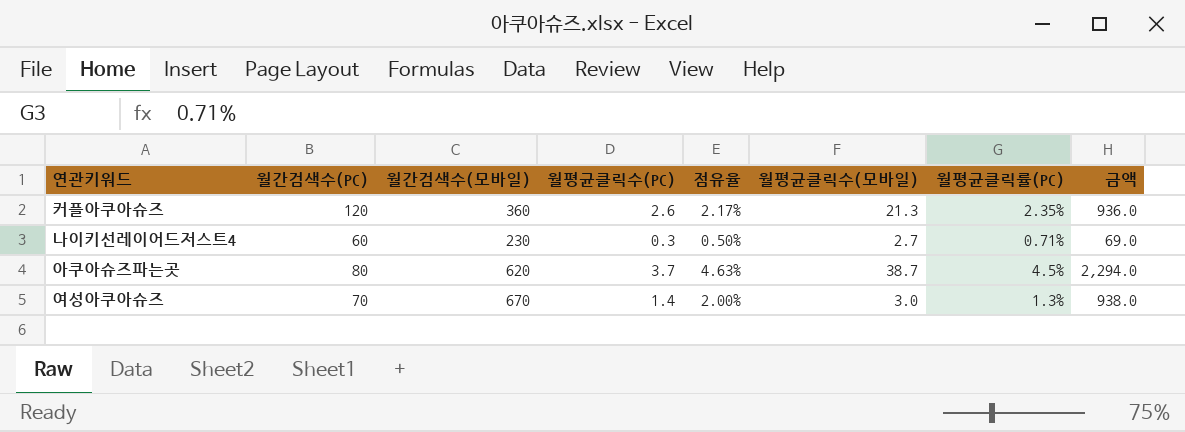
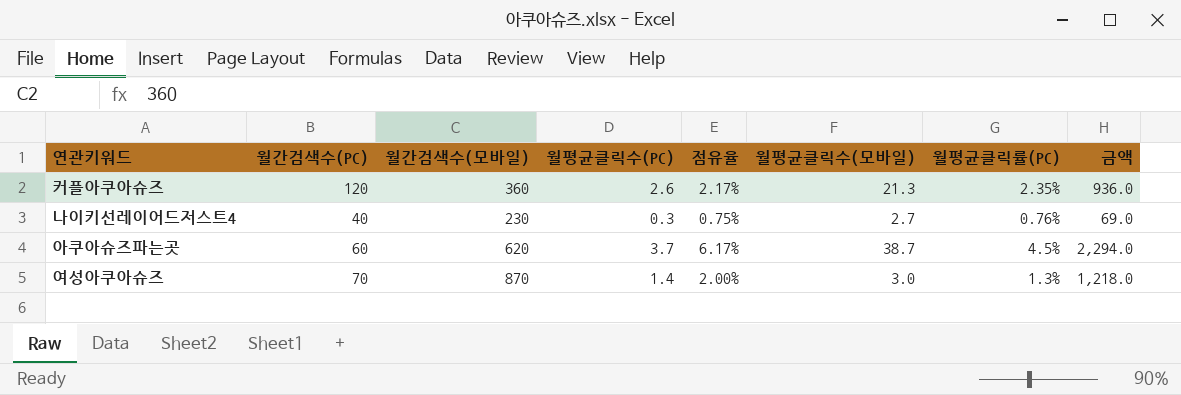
나이키선레이어드저스트4 | 월간검색수(PC): 60 -> 40
나이키선레이어드저스트4 | 점유율: 0.50% -> 0.75%
나이키선레이어드저스트4 | 월평균클릭률(PC): 0.71% -> 0.76%
아쿠아슈즈파는곳 | 월간검색수(PC): 80 -> 60
아쿠아슈즈파는곳 | 점유율: 4.63% -> 6.17%
여성아쿠아슈즈 | 월간검색수(모바일): 670 -> 870
여성아쿠아슈즈 | 금액: 938.0 -> 1,218.0

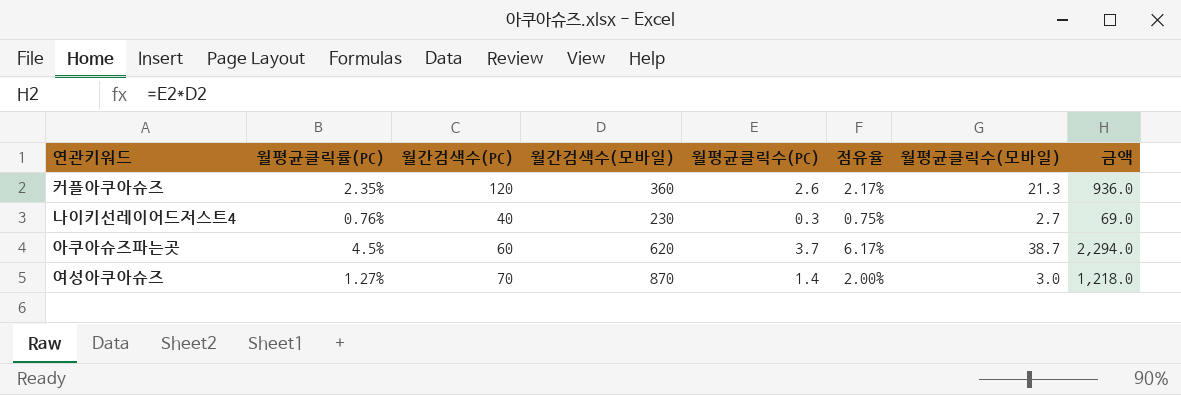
column 월평균클릭률(PC) | position: 7 -> 2
여성아쿠아슈즈 | 월평균클릭률(PC): 1.3% -> 1.27%

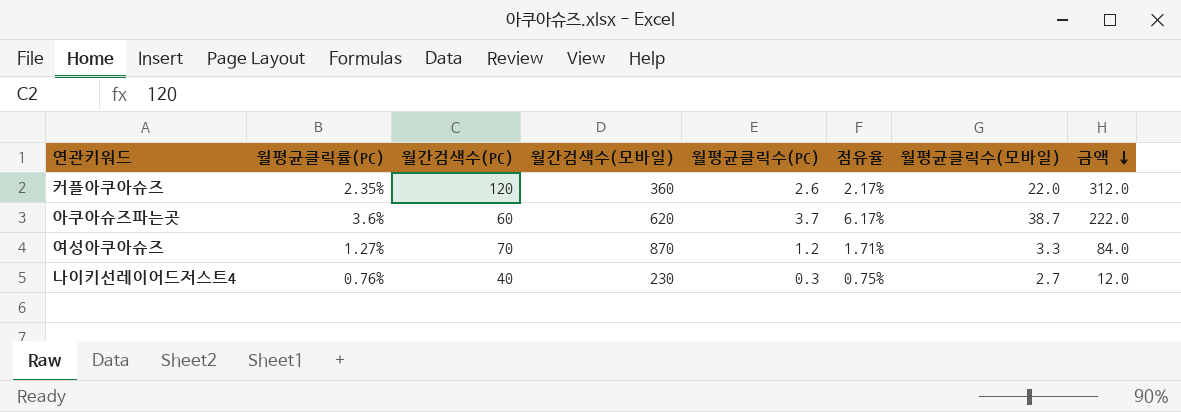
row order: none -> 금액 descending
column 금액 | formula: [월간검색수(모바일)] * [월평균클릭수(PC)] -> [월간검색수(PC)] * [월평균클릭수(PC)]
커플아쿠아슈즈 | 월평균클릭수(모바일): 21.3 -> 22.0
아쿠아슈즈파는곳 | 월평균클릭률(PC): 4.5% -> 3.6%
여성아쿠아슈즈 | 월평균클릭수(PC): 1.4 -> 1.2
여성아쿠아슈즈 | 점유율: 2.00% -> 1.71%
여성아쿠아슈즈 | 월평균클릭수(모바일): 3.0 -> 3.3

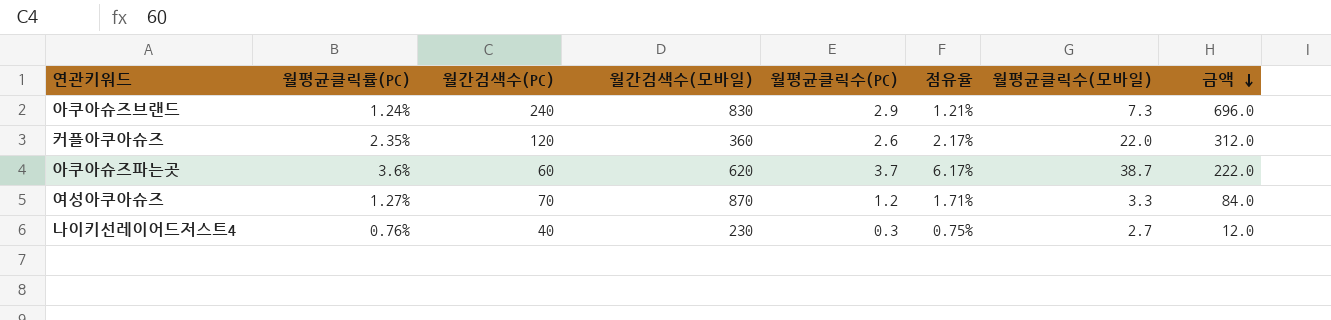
row 아쿠아슈즈브랜드: none -> 1.24% | 240 | 830 | 2.9 | 1.21% | 7.3 | 696.0

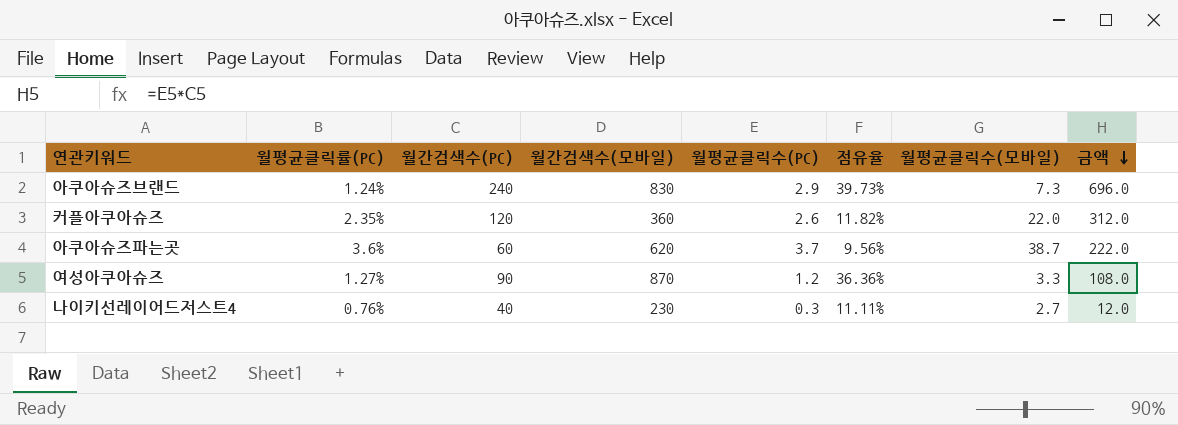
column 점유율 | formula: [월평균클릭수(PC)] / [월간검색수(PC)] -> [월평균클릭수(PC)] / [월평균클릭수(모바일)]
여성아쿠아슈즈 | 월간검색수(PC): 70 -> 90
여성아쿠아슈즈 | 금액: 84.0 -> 108.0

